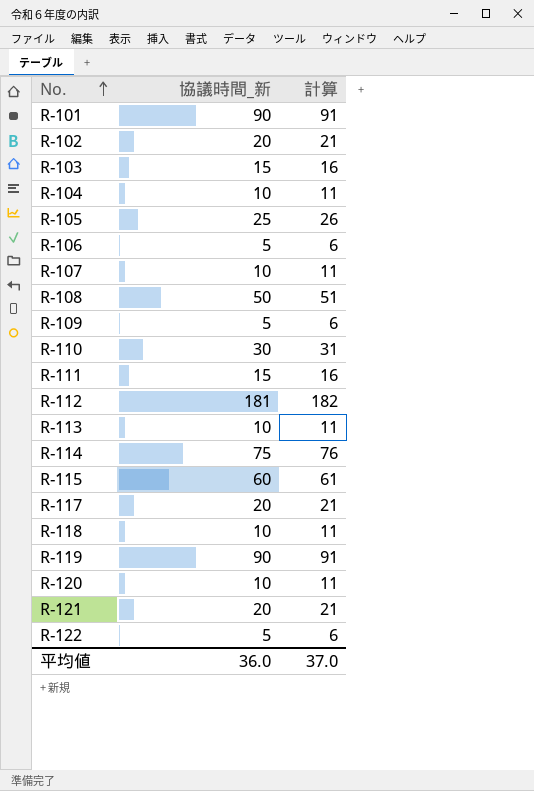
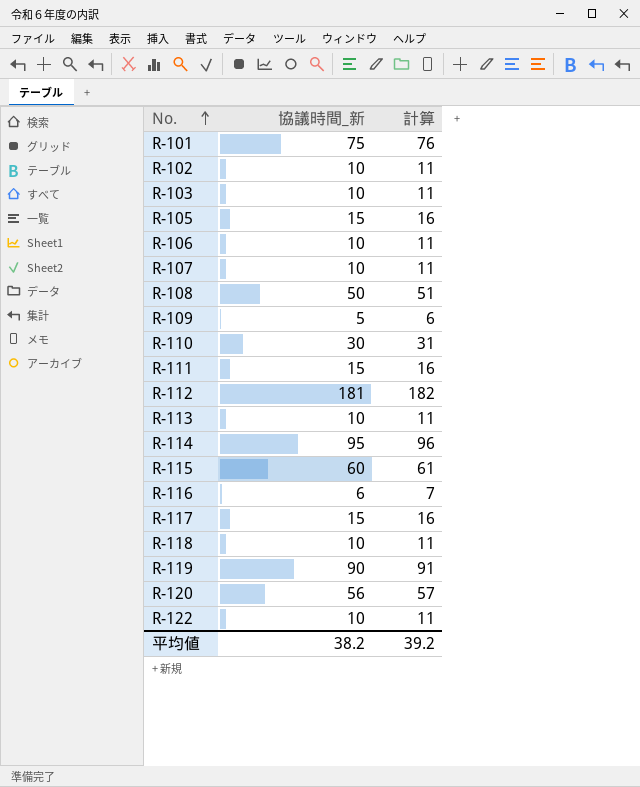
row R-104: 10 | 11 -> none
row R-121: 20 | 21 -> none
R-101 | 協議時間_新: 90 -> 75
R-101 | 計算: 91 -> 76
R-102 | 協議時間_新: 20 -> 10
R-102 | 計算: 21 -> 11
R-103 | 協議時間_新: 15 -> 10
R-103 | 計算: 16 -> 11
R-105 | 協議時間_新: 25 -> 15
R-105 | 計算: 26 -> 16
R-106 | 協議時間_新: 5 -> 10
R-106 | 計算: 6 -> 11
R-114 | 協議時間_新: 75 -> 95
R-114 | 計算: 76 -> 96
row R-116: none -> 6 | 7
R-117 | 協議時間_新: 20 -> 15
R-117 | 計算: 21 -> 16
R-120 | 協議時間_新: 10 -> 56
R-120 | 計算: 11 -> 57
R-122 | 協議時間_新: 5 -> 10
R-122 | 計算: 6 -> 11
平均値 | 協議時間_新: 36.0 -> 38.2
平均値 | 計算: 37.0 -> 39.2

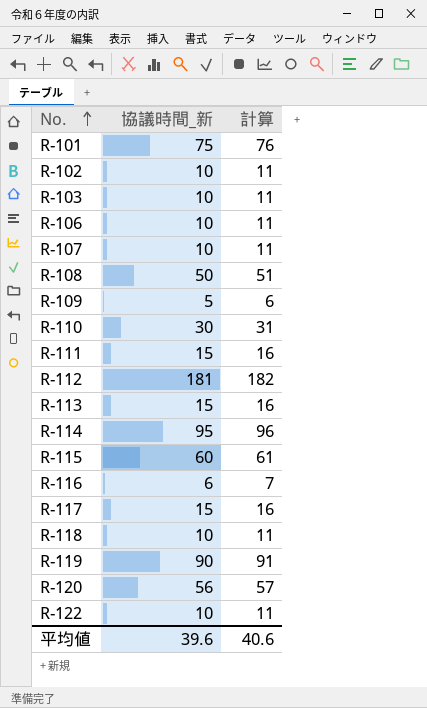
row R-105: 15 | 16 -> none
R-113 | 協議時間_新: 10 -> 15
R-113 | 計算: 11 -> 16
平均値 | 協議時間_新: 38.2 -> 39.6
平均値 | 計算: 39.2 -> 40.6

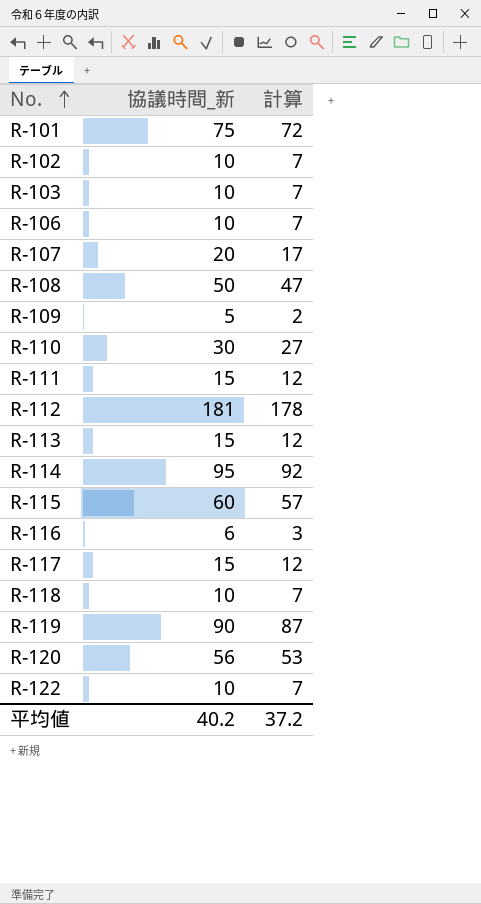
column 計算 | formula: [協議時間_新] + 1 -> [協議時間_新] - 3
R-107 | 協議時間_新: 10 -> 20
平均値 | 協議時間_新: 39.6 -> 40.2
平均値 | 計算: 40.6 -> 37.2

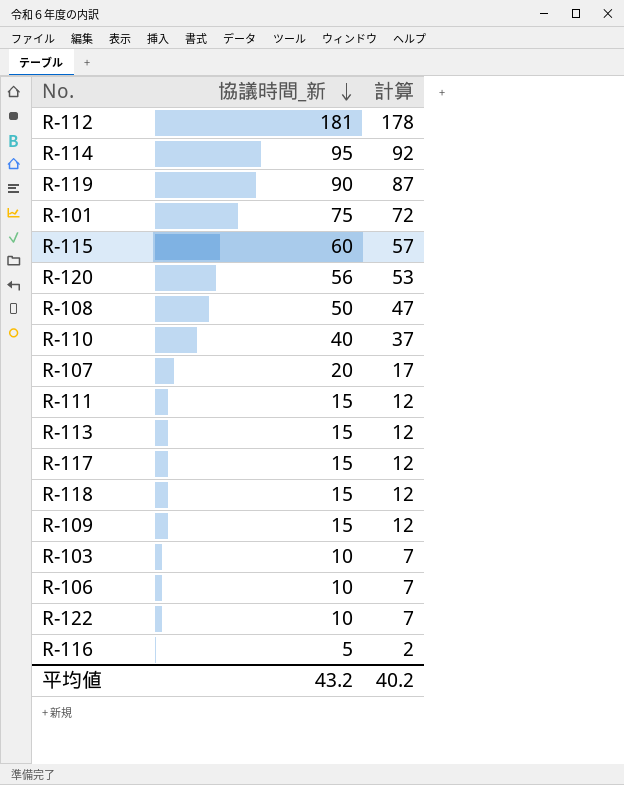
row order: No. ascending -> 協議時間_新 descending
row R-102: 10 | 7 -> none
R-110 | 協議時間_新: 30 -> 40
R-110 | 計算: 27 -> 37
R-118 | 協議時間_新: 10 -> 15
R-118 | 計算: 7 -> 12
R-109 | 協議時間_新: 5 -> 15
R-109 | 計算: 2 -> 12
R-116 | 協議時間_新: 6 -> 5
R-116 | 計算: 3 -> 2
平均値 | 協議時間_新: 40.2 -> 43.2
平均値 | 計算: 37.2 -> 40.2

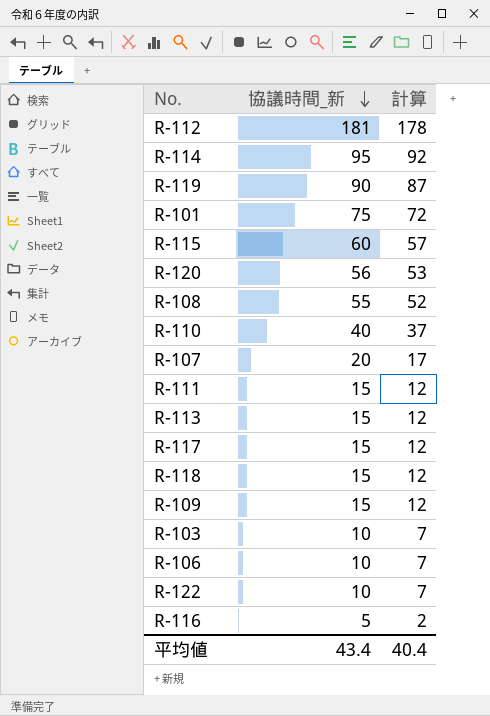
R-108 | 協議時間_新: 50 -> 55
R-108 | 計算: 47 -> 52
平均値 | 協議時間_新: 43.2 -> 43.4
平均値 | 計算: 40.2 -> 40.4

